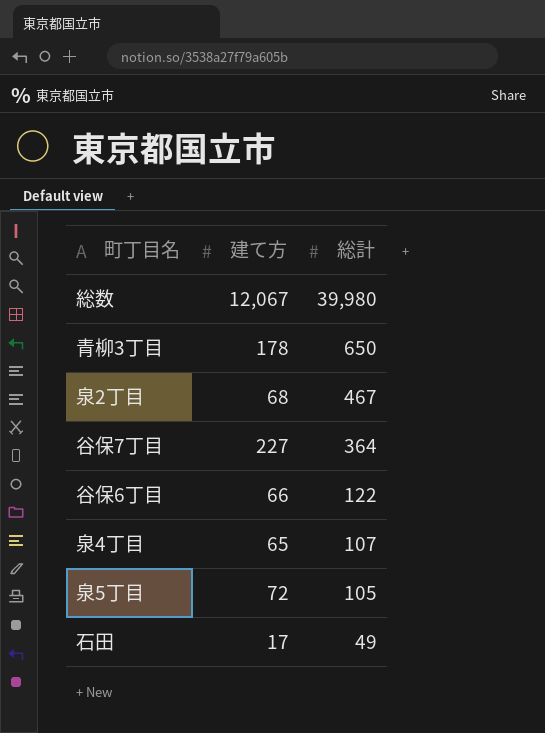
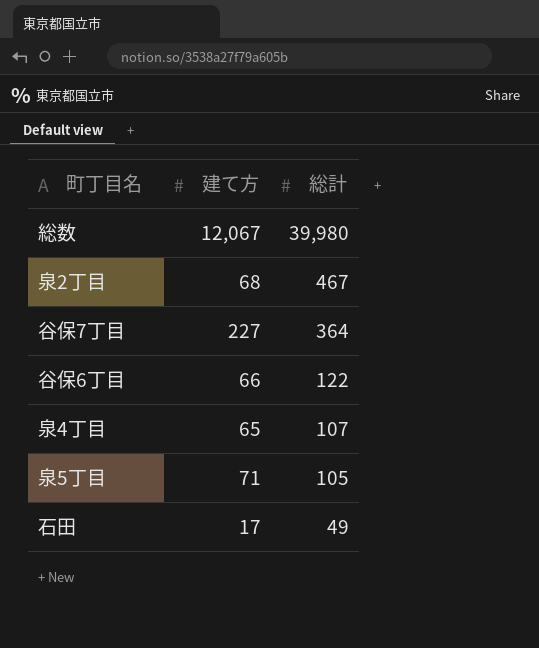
row 青柳3丁目: 178 | 650 -> none
泉5丁目 | 建て方: 72 -> 71

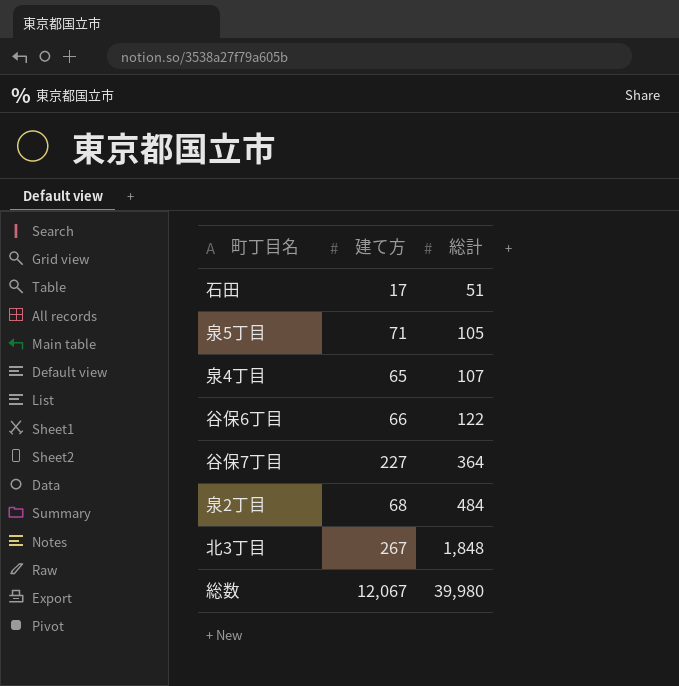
row order: 総計 descending -> 総計 ascending
石田 | 総計: 49 -> 51
泉2丁目 | 総計: 467 -> 484
row 北3丁目: none -> 267 | 1,848

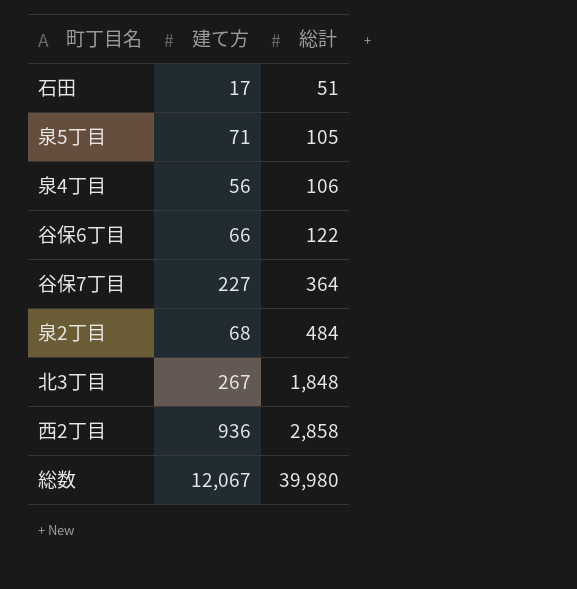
泉4丁目 | 建て方: 65 -> 56
泉4丁目 | 総計: 107 -> 106
row 西2丁目: none -> 936 | 2,858

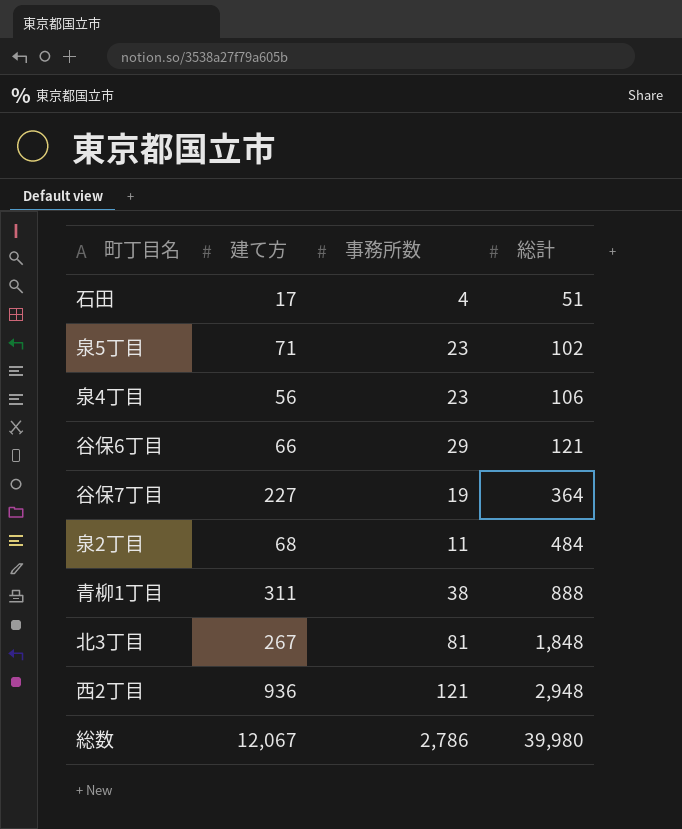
column 事務所数 | position: none -> 3
泉5丁目 | 総計: 105 -> 102
谷保6丁目 | 総計: 122 -> 121
row 青柳1丁目: none -> 311 | 38 | 888
西2丁目 | 総計: 2,858 -> 2,948

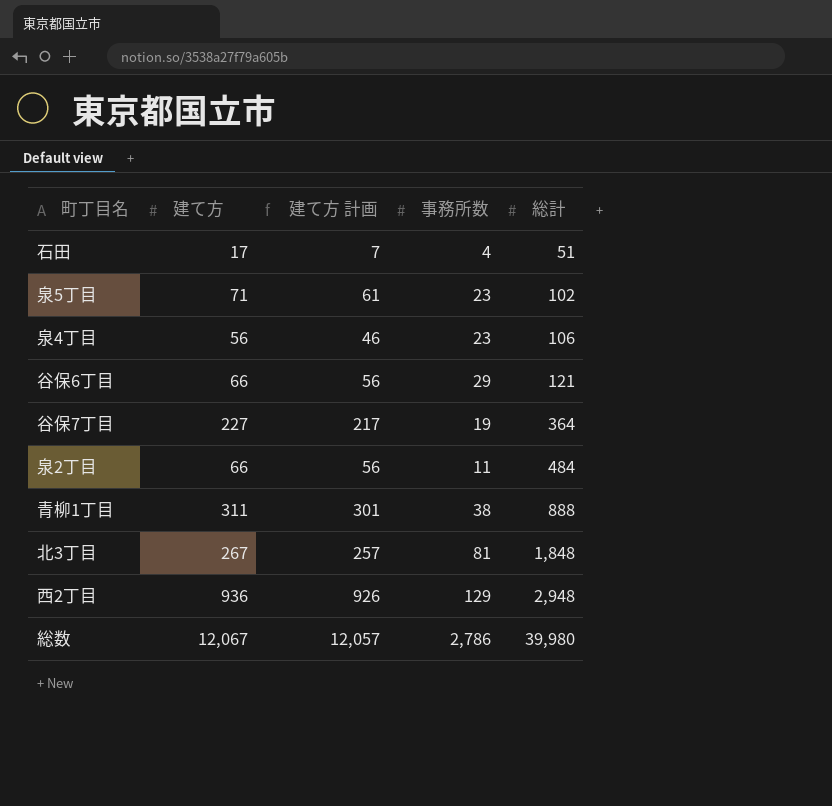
column 建て方 計画 | formula: none -> [建て方] - 10
泉2丁目 | 建て方: 68 -> 66
西2丁目 | 事務所数: 121 -> 129

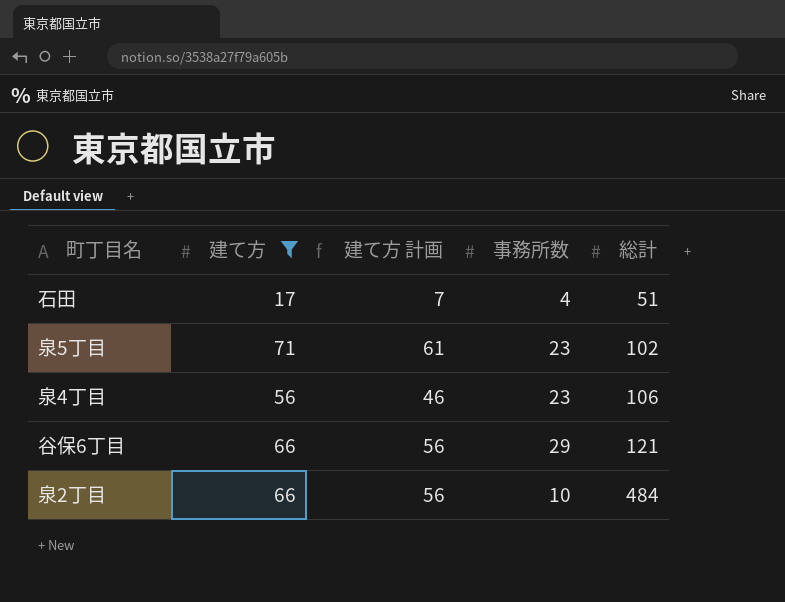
filter: none -> 建て方 <= 71
泉2丁目 | 事務所数: 11 -> 10

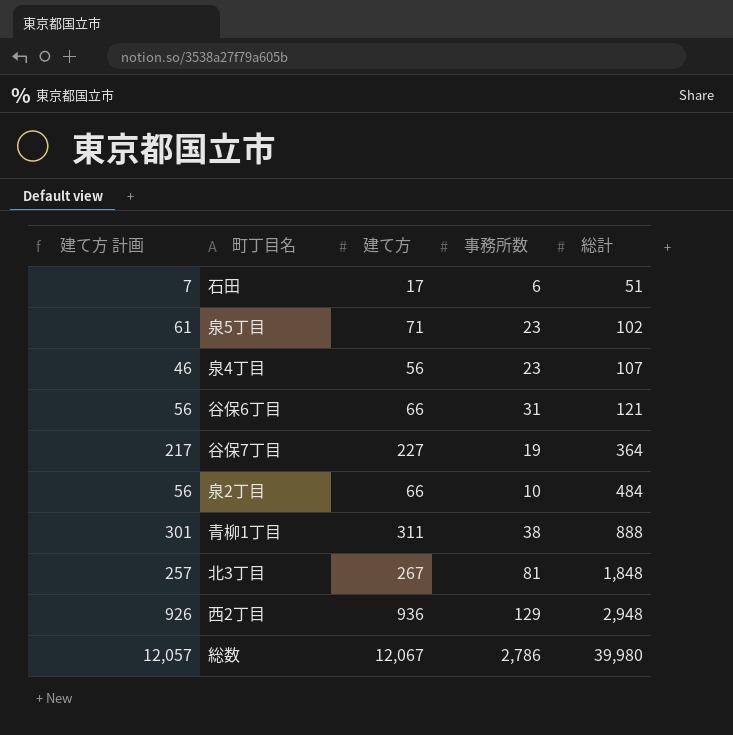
filter: 建て方 <= 71 -> none
column 建て方 計画 | position: 3 -> 1
石田 | 事務所数: 4 -> 6
泉4丁目 | 総計: 106 -> 107
谷保6丁目 | 事務所数: 29 -> 31

